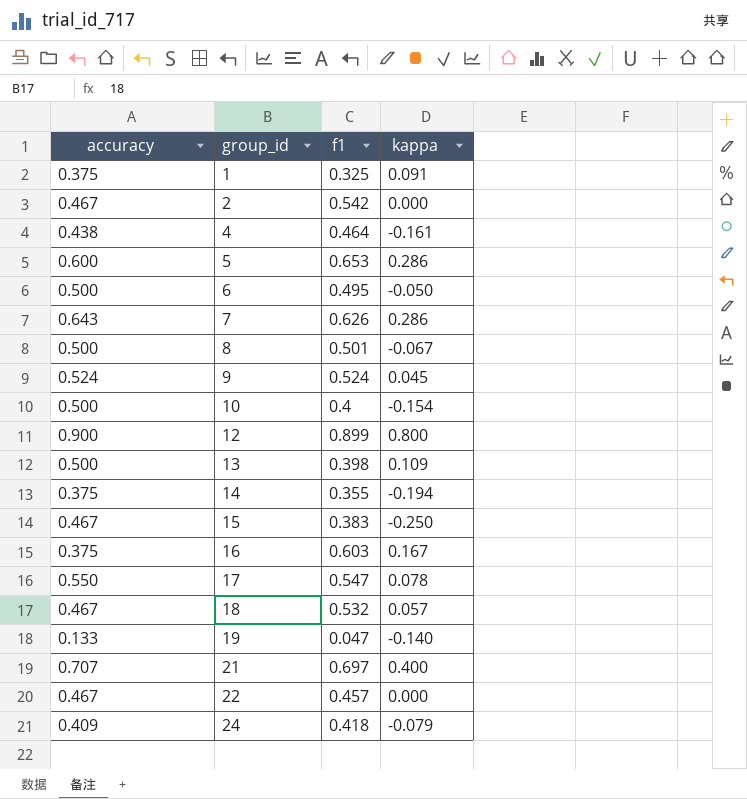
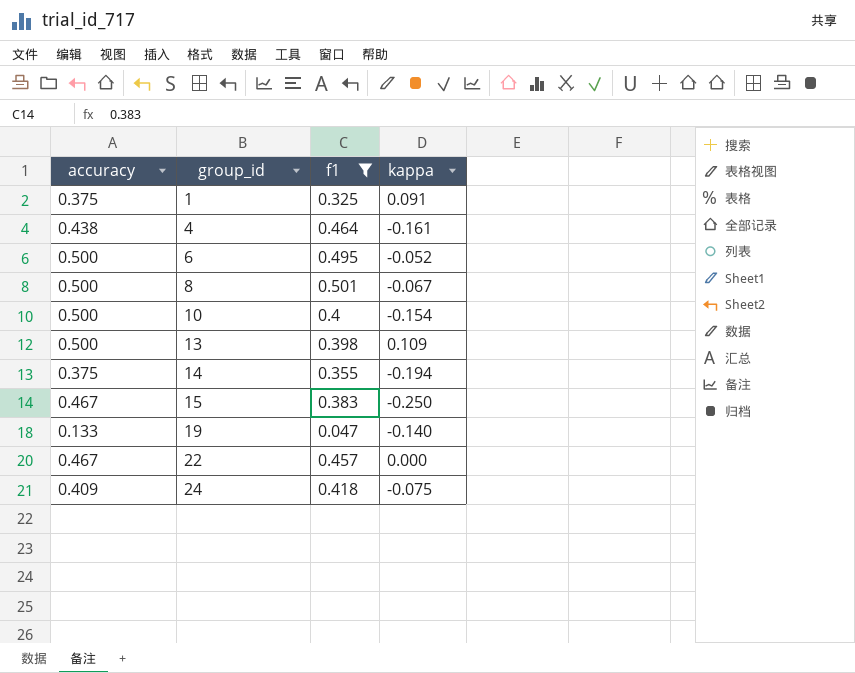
filter: none -> f1 <= 0.501
6 | kappa: -0.050 -> -0.052
24 | kappa: -0.079 -> -0.075

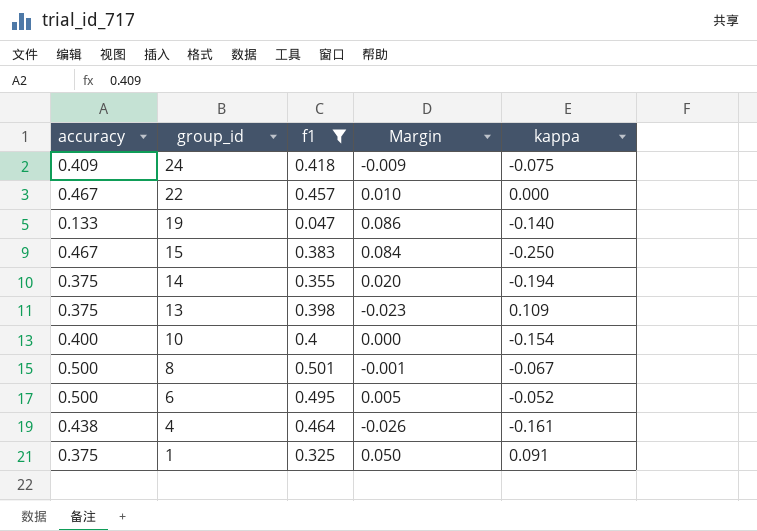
row order: group_id ascending -> group_id descending
column Margin | formula: none -> [accuracy] - [f1]
13 | accuracy: 0.500 -> 0.375
10 | accuracy: 0.500 -> 0.400

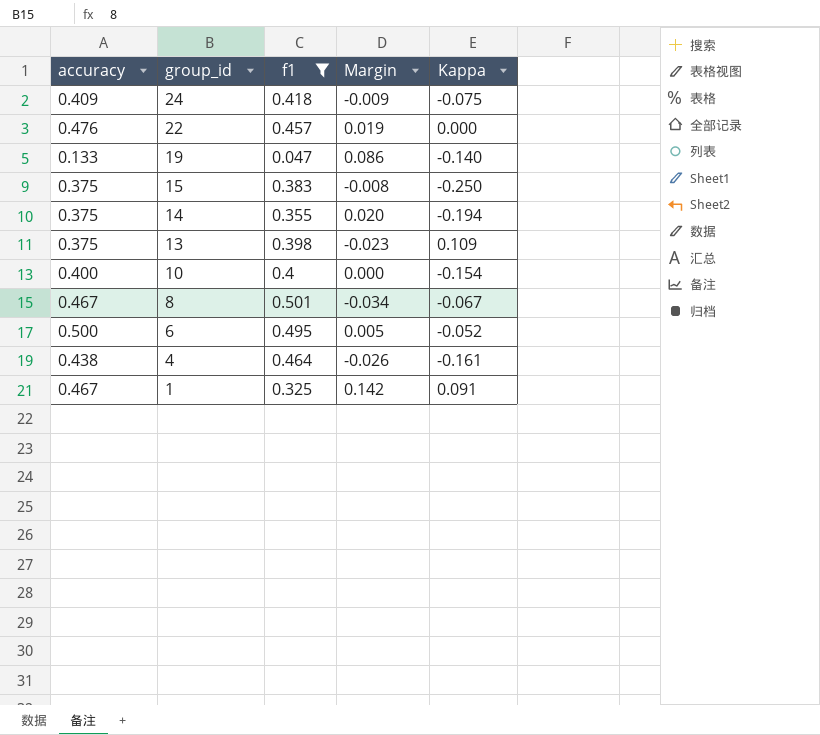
column name: kappa -> Kappa
22 | accuracy: 0.467 -> 0.476
22 | Margin: 0.010 -> 0.019
15 | accuracy: 0.467 -> 0.375
15 | Margin: 0.084 -> -0.008
8 | accuracy: 0.500 -> 0.467
8 | Margin: -0.001 -> -0.034
1 | accuracy: 0.375 -> 0.467
1 | Margin: 0.050 -> 0.142

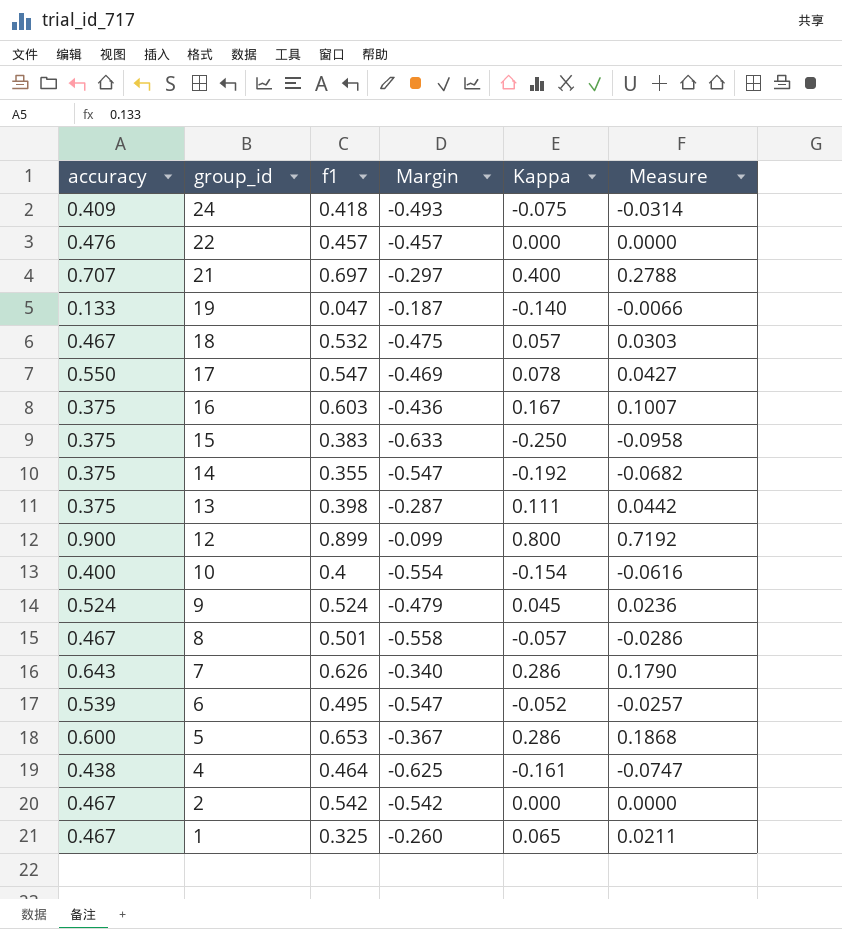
filter: f1 <= 0.501 -> none
column Margin | formula: [accuracy] - [f1] -> [Kappa] - [f1]
column Measure | formula: none -> [f1] * [Kappa]
14 | Kappa: -0.194 -> -0.192
13 | Kappa: 0.109 -> 0.111
8 | Kappa: -0.067 -> -0.057
6 | accuracy: 0.500 -> 0.539
1 | Kappa: 0.091 -> 0.065

